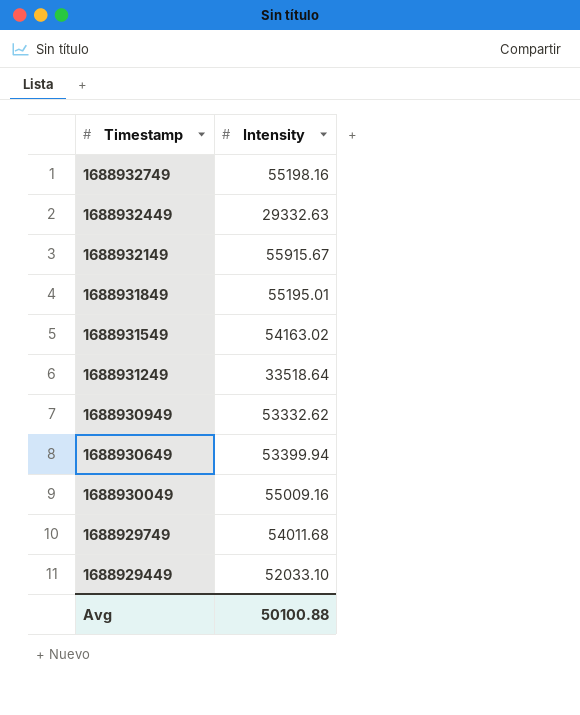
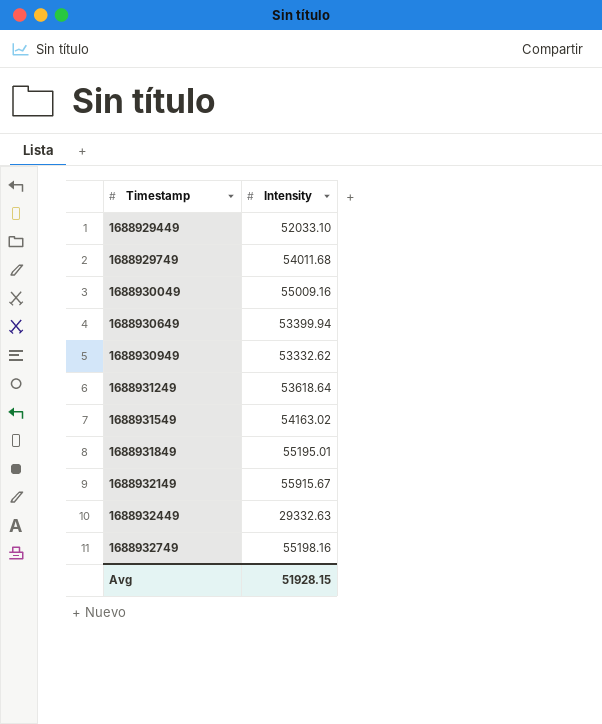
row order: Timestamp descending -> Timestamp ascending
1688931249 | Intensity: 33518.64 -> 53618.64
Avg | Intensity: 50100.88 -> 51928.15

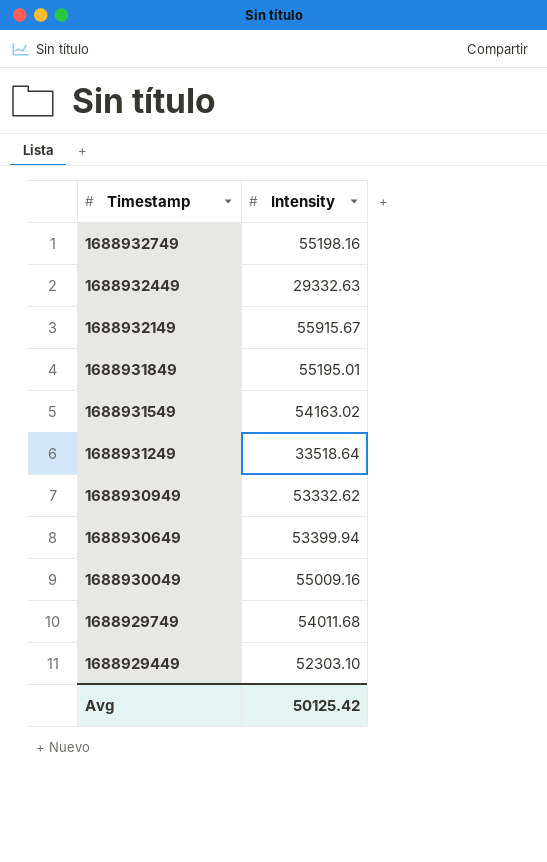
row order: Timestamp ascending -> Timestamp descending
1688931249 | Intensity: 53618.64 -> 33518.64
1688929449 | Intensity: 52033.10 -> 52303.10
Avg | Intensity: 51928.15 -> 50125.42

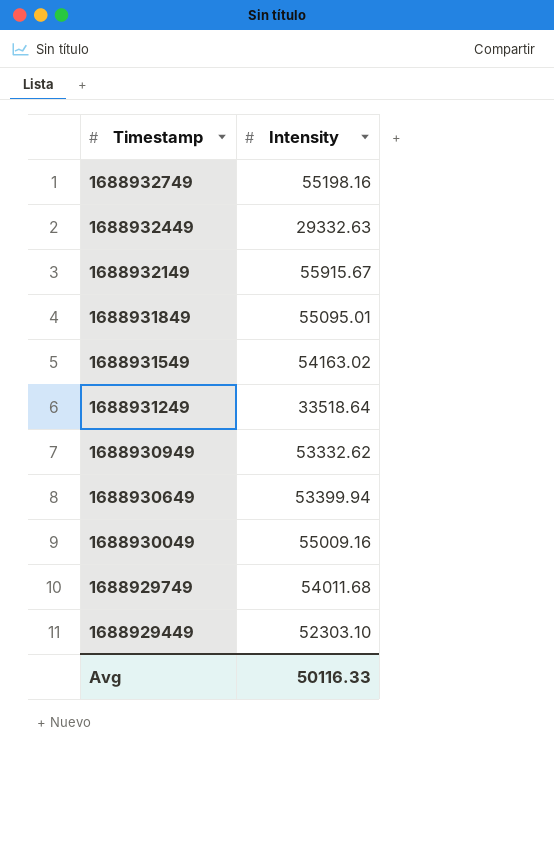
1688931849 | Intensity: 55195.01 -> 55095.01
Avg | Intensity: 50125.42 -> 50116.33

